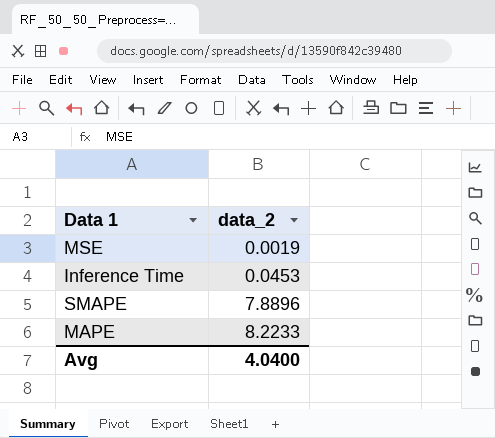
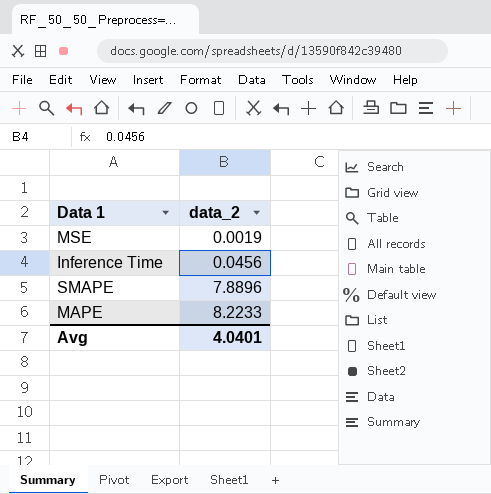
Inference Time | data_2: 0.0453 -> 0.0456
Avg | data_2: 4.0400 -> 4.0401

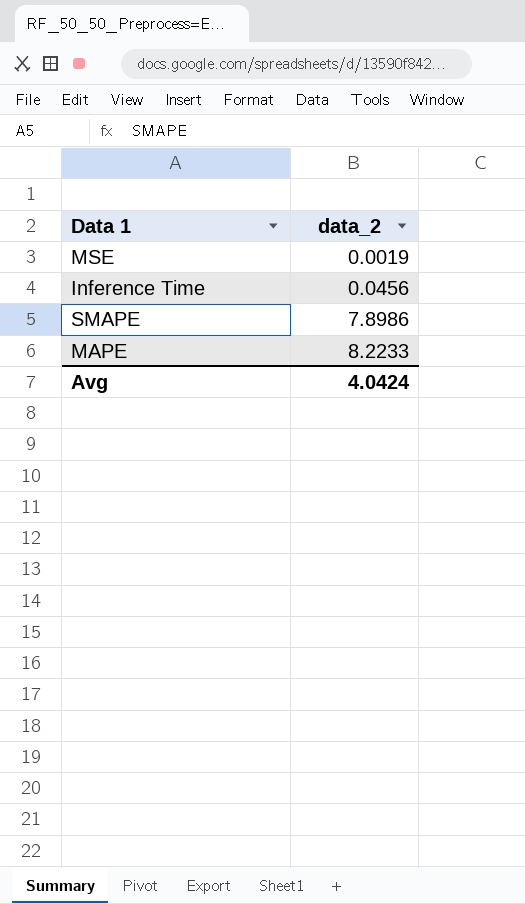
SMAPE | data_2: 7.8896 -> 7.8986
Avg | data_2: 4.0401 -> 4.0424

